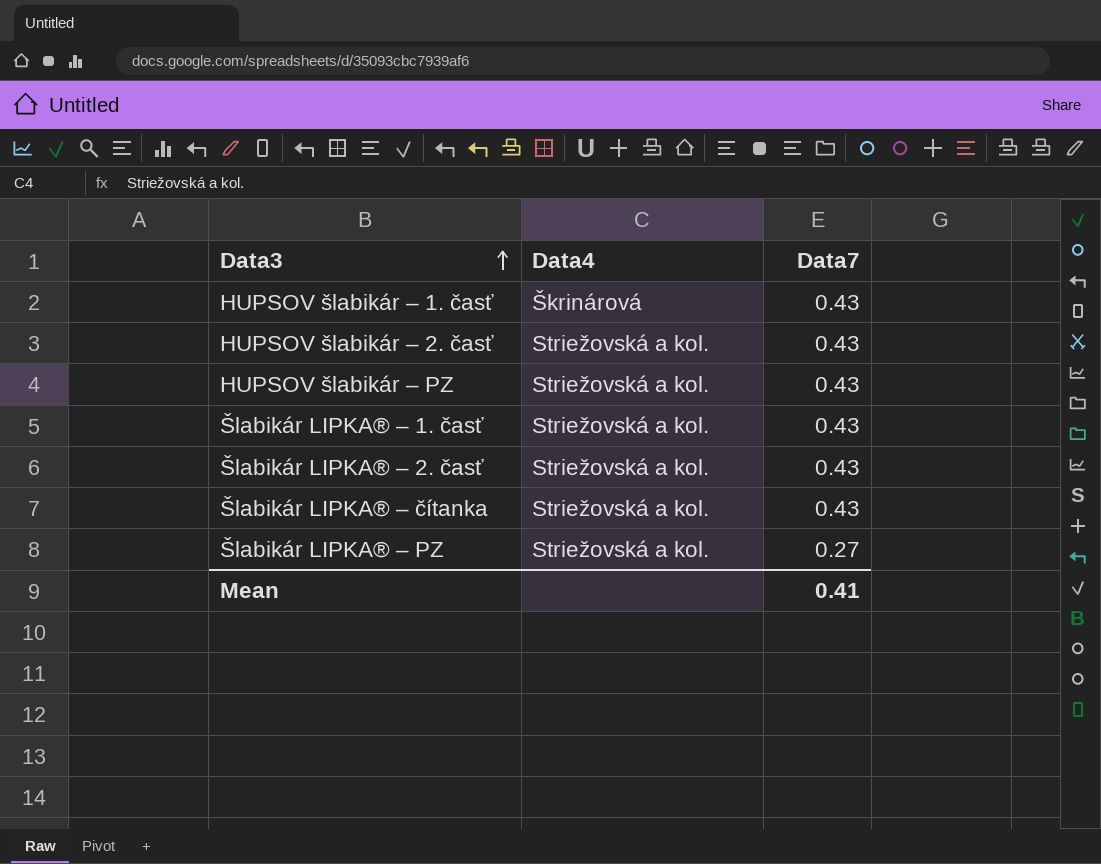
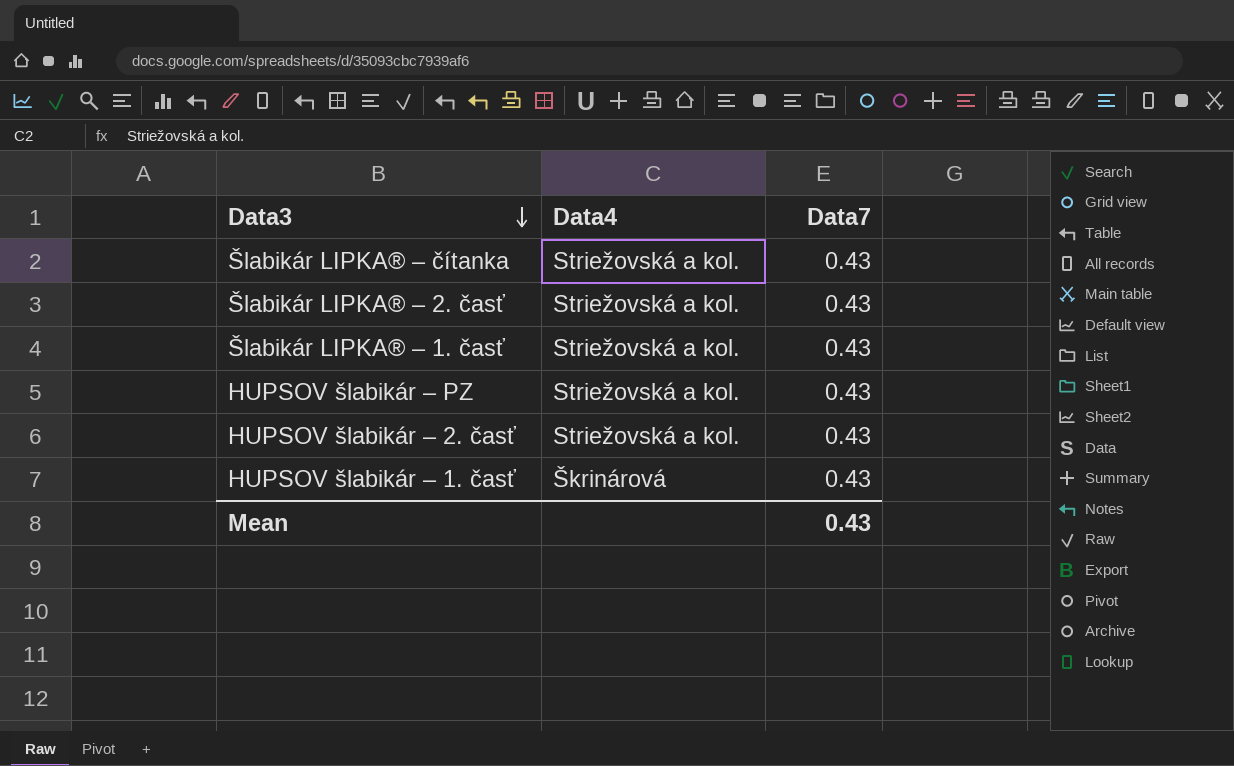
row order: Data3 ascending -> Data3 descending
row Šlabikár LIPKA® – PZ: Striežovská a kol. | 0.27 -> none
Mean | Data7: 0.41 -> 0.43

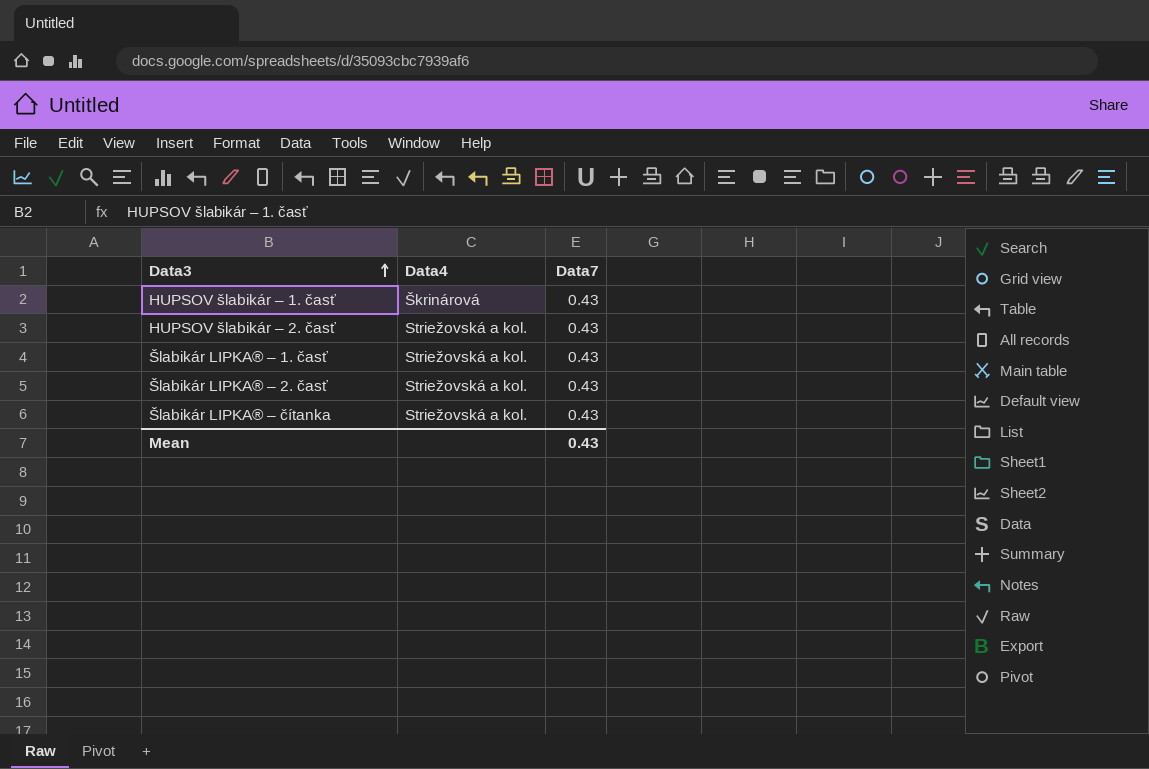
row order: Data3 descending -> Data3 ascending
row HUPSOV šlabikár – PZ: Striežovská a kol. | 0.43 -> none

